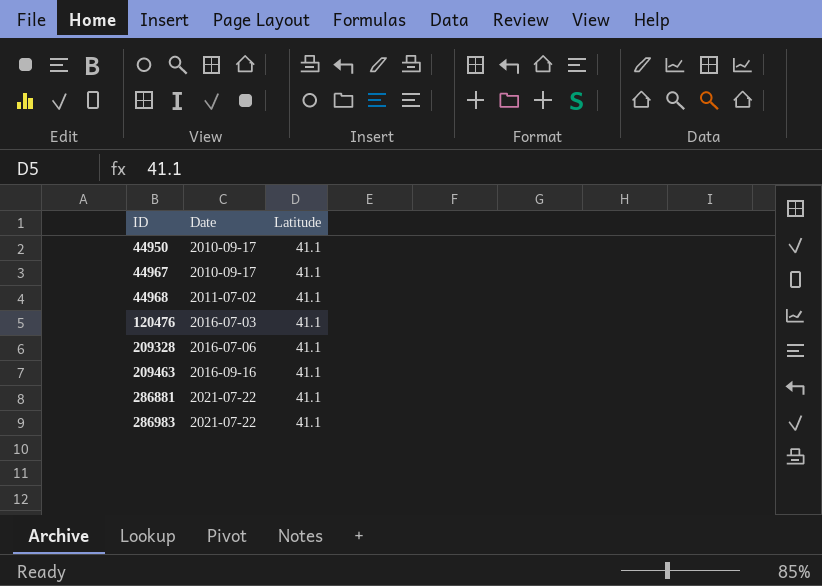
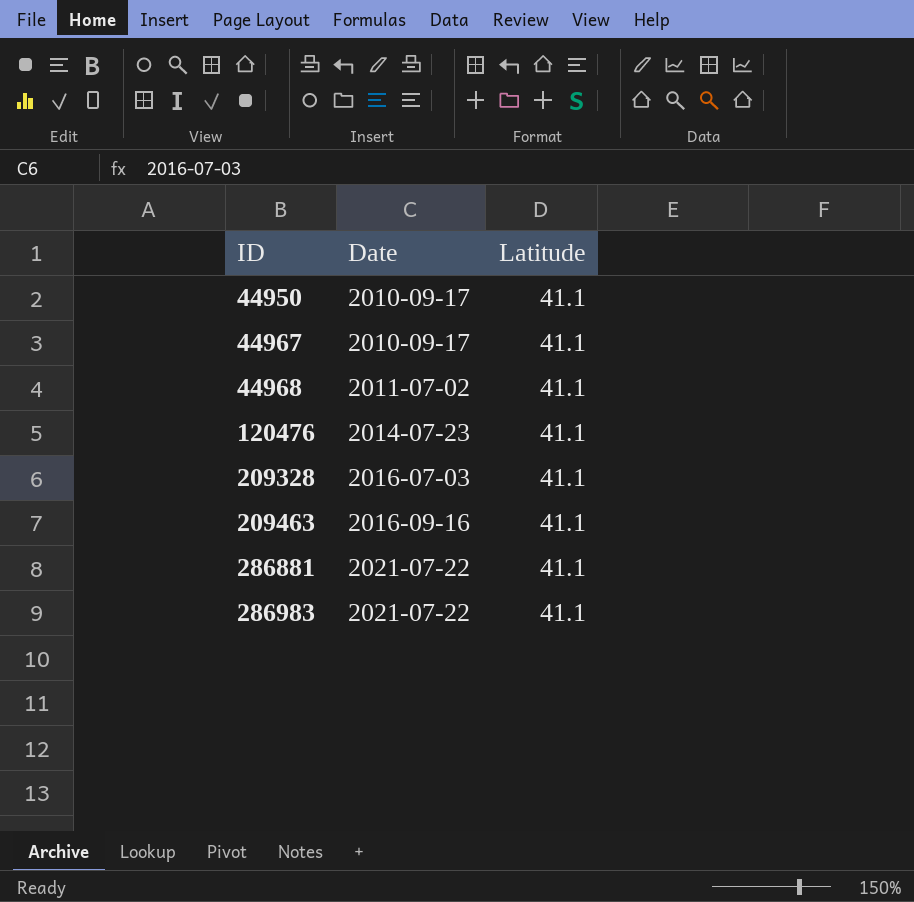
120476 | Date: 2016-07-03 -> 2014-07-23
209328 | Date: 2016-07-06 -> 2016-07-03

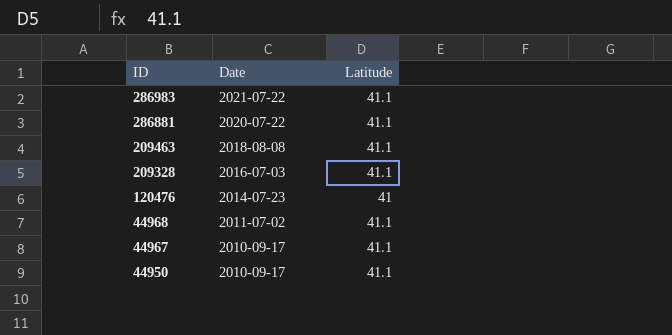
row order: ID ascending -> ID descending
286881 | Date: 2021-07-22 -> 2020-07-22
209463 | Date: 2016-09-16 -> 2018-08-08
120476 | Latitude: 41.1 -> 41

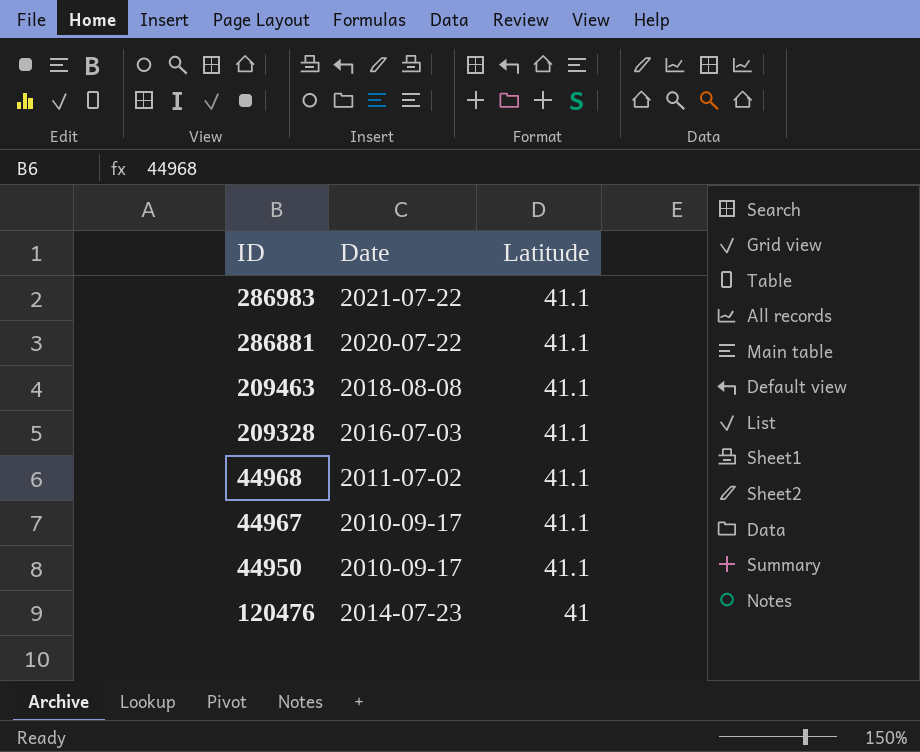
row order: ID descending -> Latitude descending

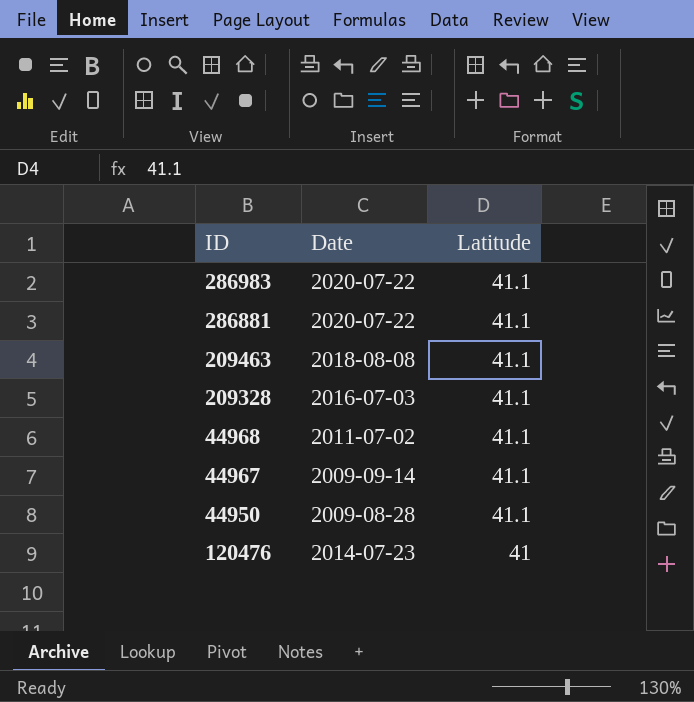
286983 | Date: 2021-07-22 -> 2020-07-22
44967 | Date: 2010-09-17 -> 2009-09-14
44950 | Date: 2010-09-17 -> 2009-08-28

